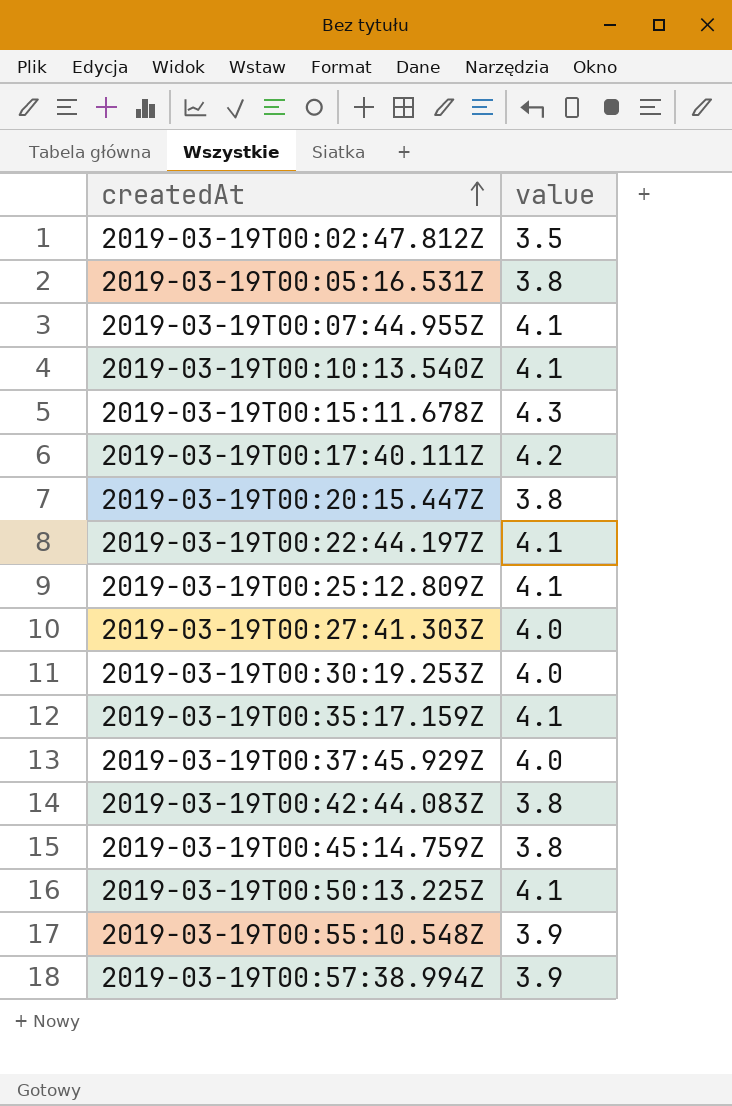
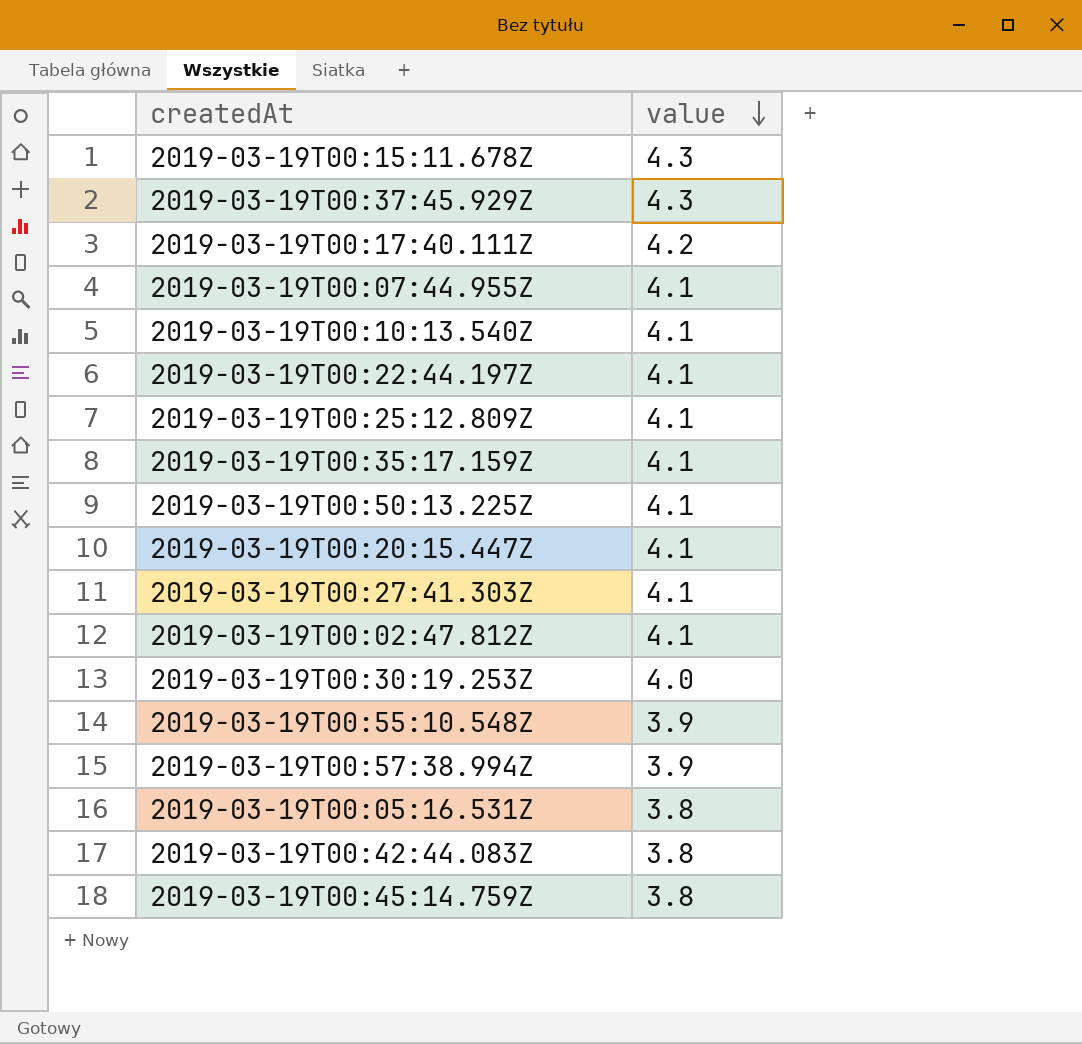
row order: createdAt ascending -> value descending
2019-03-19T00:37:45.929Z | value: 4.0 -> 4.3
2019-03-19T00:20:15.447Z | value: 3.8 -> 4.1
2019-03-19T00:27:41.303Z | value: 4.0 -> 4.1
2019-03-19T00:02:47.812Z | value: 3.5 -> 4.1

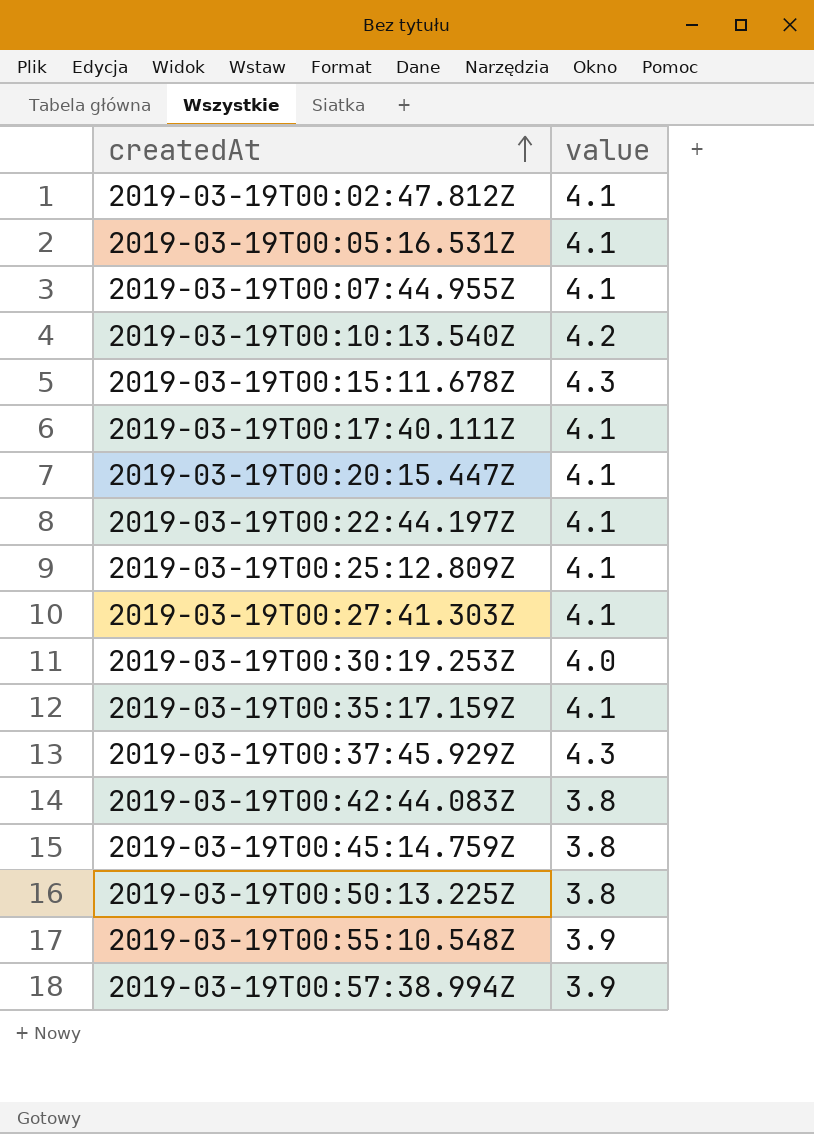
row order: value descending -> createdAt ascending
2019-03-19T00:05:16.531Z | value: 3.8 -> 4.1
2019-03-19T00:10:13.540Z | value: 4.1 -> 4.2
2019-03-19T00:17:40.111Z | value: 4.2 -> 4.1
2019-03-19T00:50:13.225Z | value: 4.1 -> 3.8

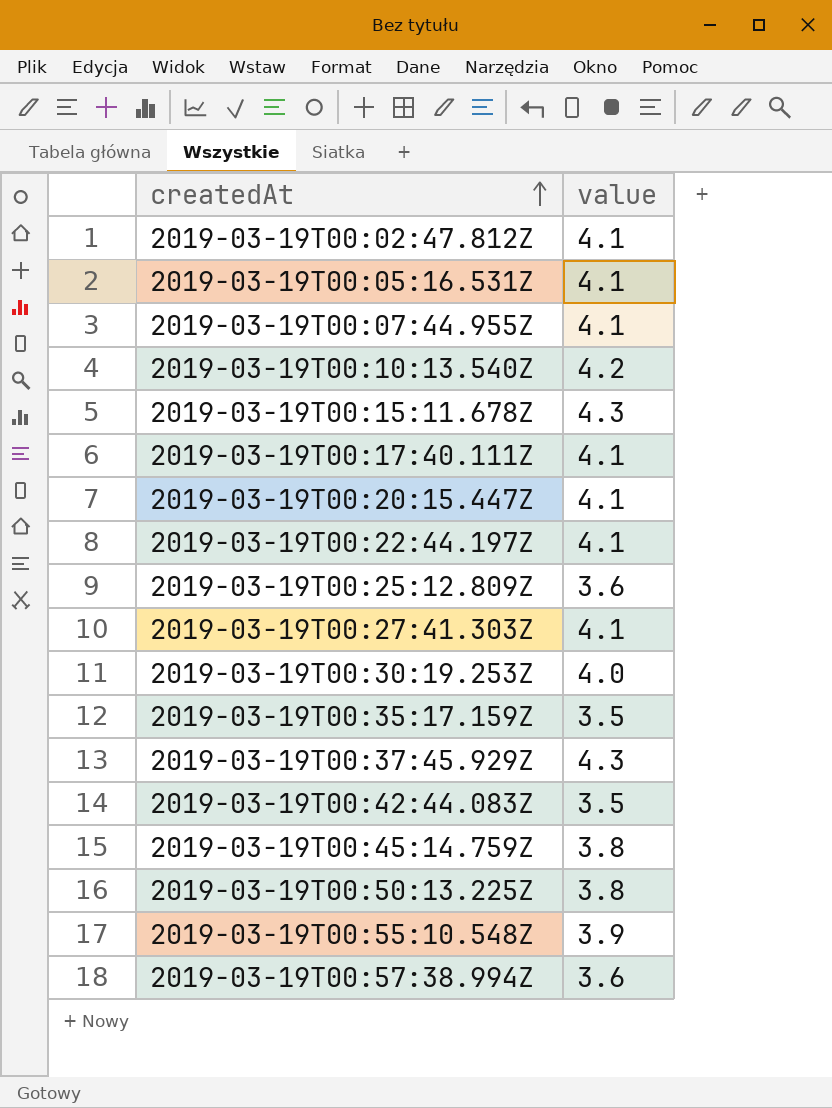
2019-03-19T00:25:12.809Z | value: 4.1 -> 3.6
2019-03-19T00:35:17.159Z | value: 4.1 -> 3.5
2019-03-19T00:42:44.083Z | value: 3.8 -> 3.5
2019-03-19T00:57:38.994Z | value: 3.9 -> 3.6

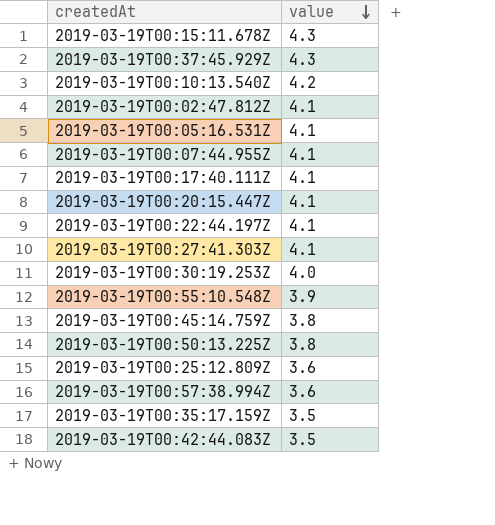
row order: createdAt ascending -> value descending

